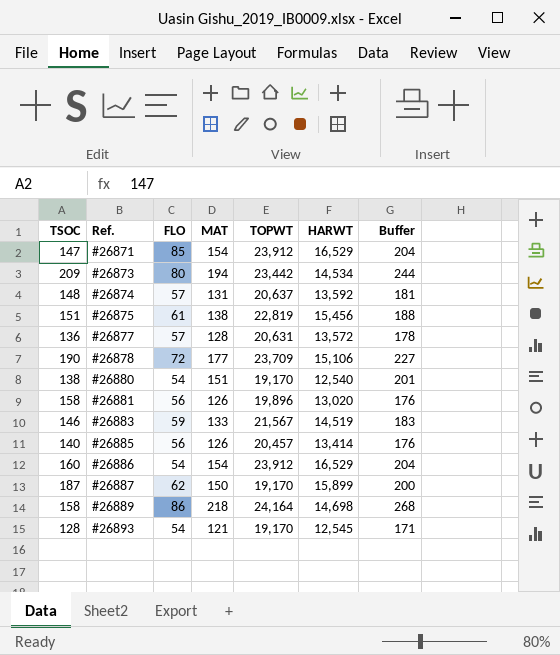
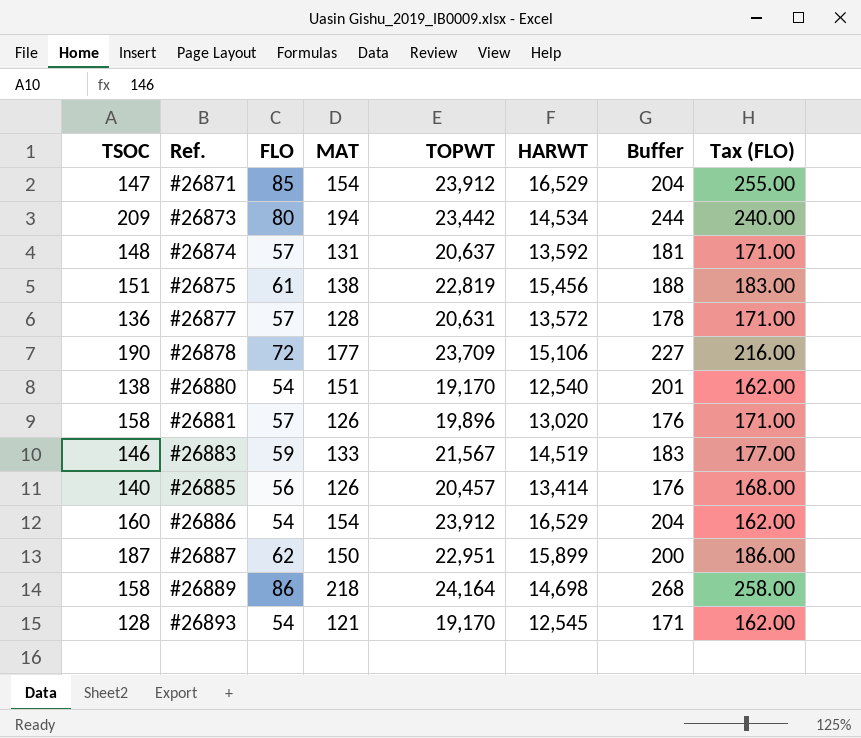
column Tax (FLO) | formula: none -> [FLO] * 3
#26881 | FLO: 56 -> 57
#26887 | TOPWT: 19,170 -> 22,951

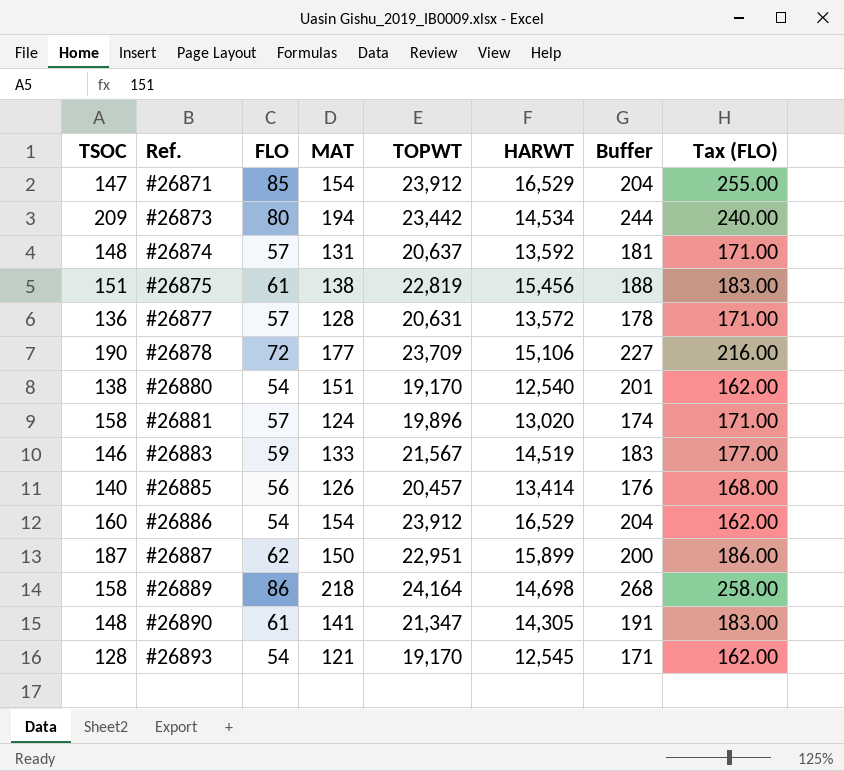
#26881 | MAT: 126 -> 124
#26881 | Buffer: 176 -> 174
row #26890: none -> 148 | 61 | 141 | 21,347 | 14,305 | 191 | 183.00

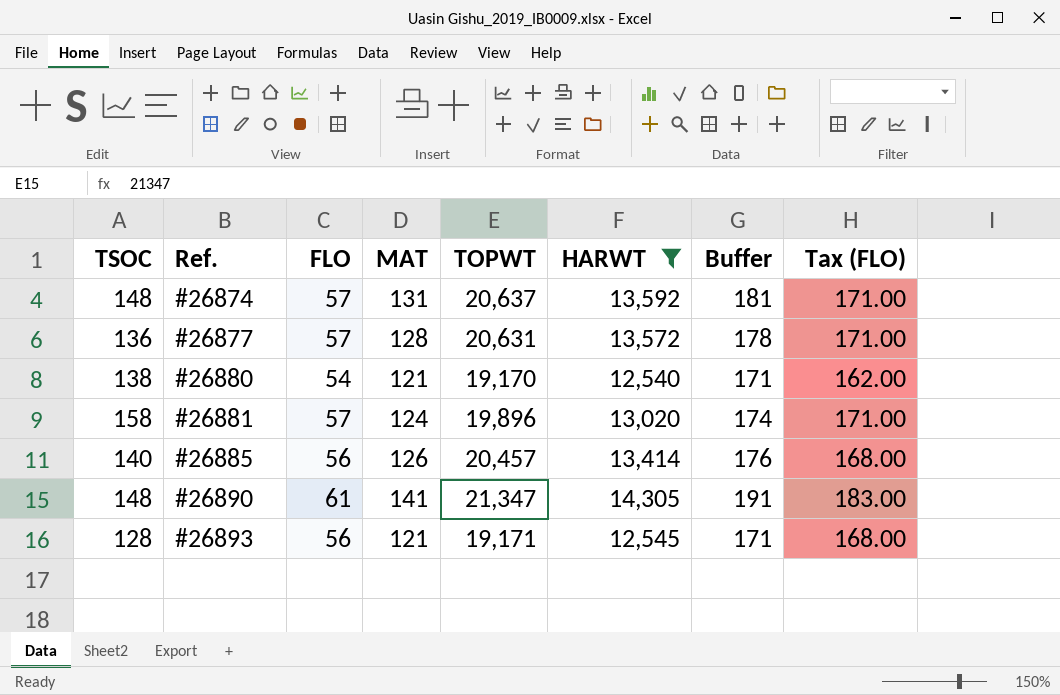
filter: none -> HARWT <= 14,305
#26880 | MAT: 151 -> 121
#26880 | Buffer: 201 -> 171
#26893 | FLO: 54 -> 56
#26893 | TOPWT: 19,170 -> 19,171
#26893 | Tax (FLO): 162.00 -> 168.00

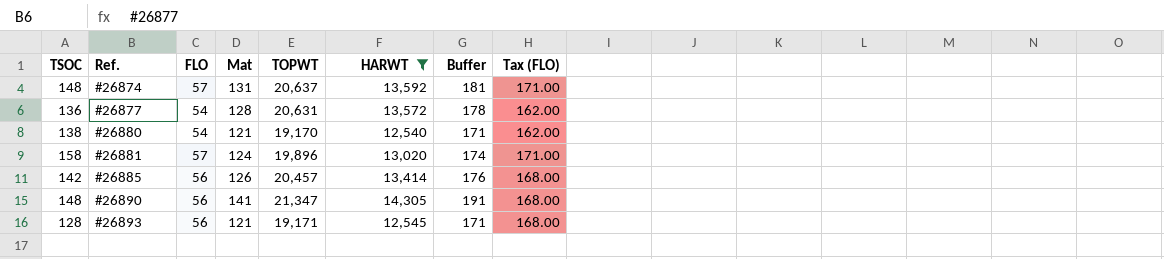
column name: MAT -> Mat
#26877 | FLO: 57 -> 54
#26877 | Tax (FLO): 171.00 -> 162.00
#26885 | TSOC: 140 -> 142
#26890 | FLO: 61 -> 56
#26890 | Tax (FLO): 183.00 -> 168.00

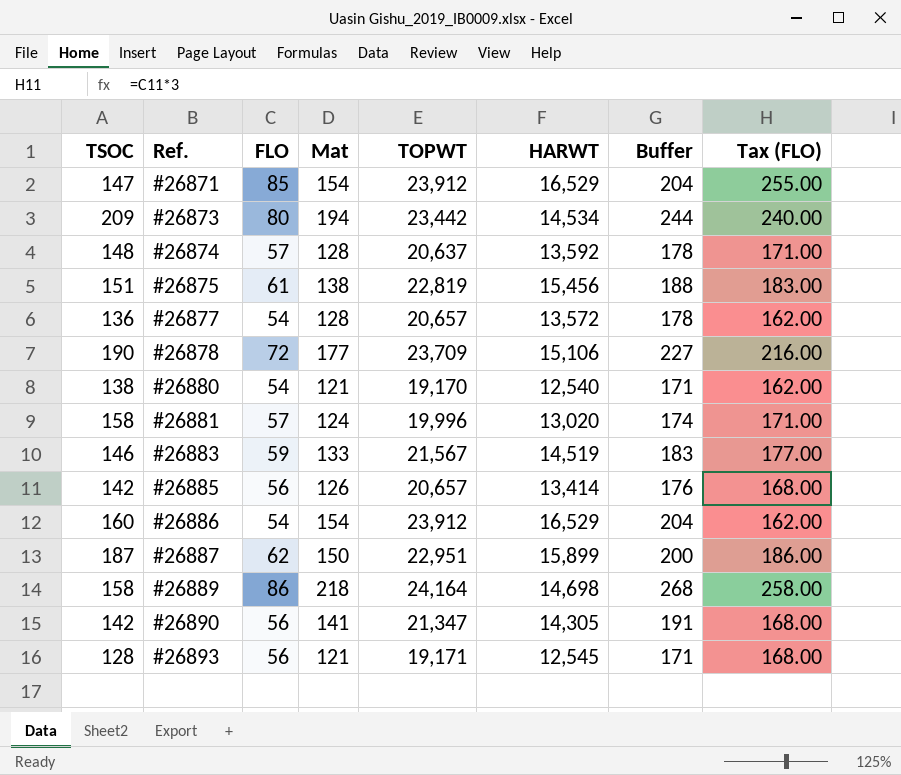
filter: HARWT <= 14,305 -> none
#26874 | Mat: 131 -> 128
#26874 | Buffer: 181 -> 178
#26877 | TOPWT: 20,631 -> 20,657
#26881 | TOPWT: 19,896 -> 19,996
#26885 | TOPWT: 20,457 -> 20,657
#26890 | TSOC: 148 -> 142

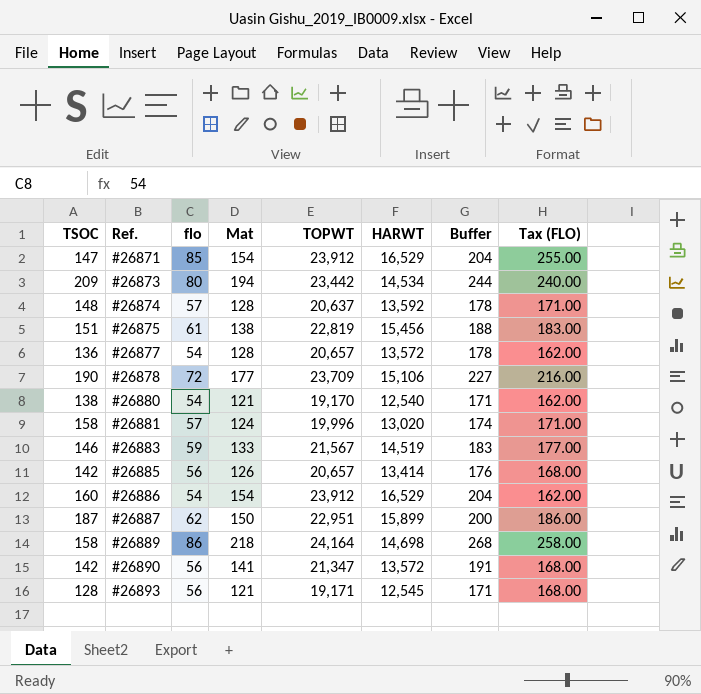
column name: FLO -> flo
#26890 | HARWT: 14,305 -> 13,572

